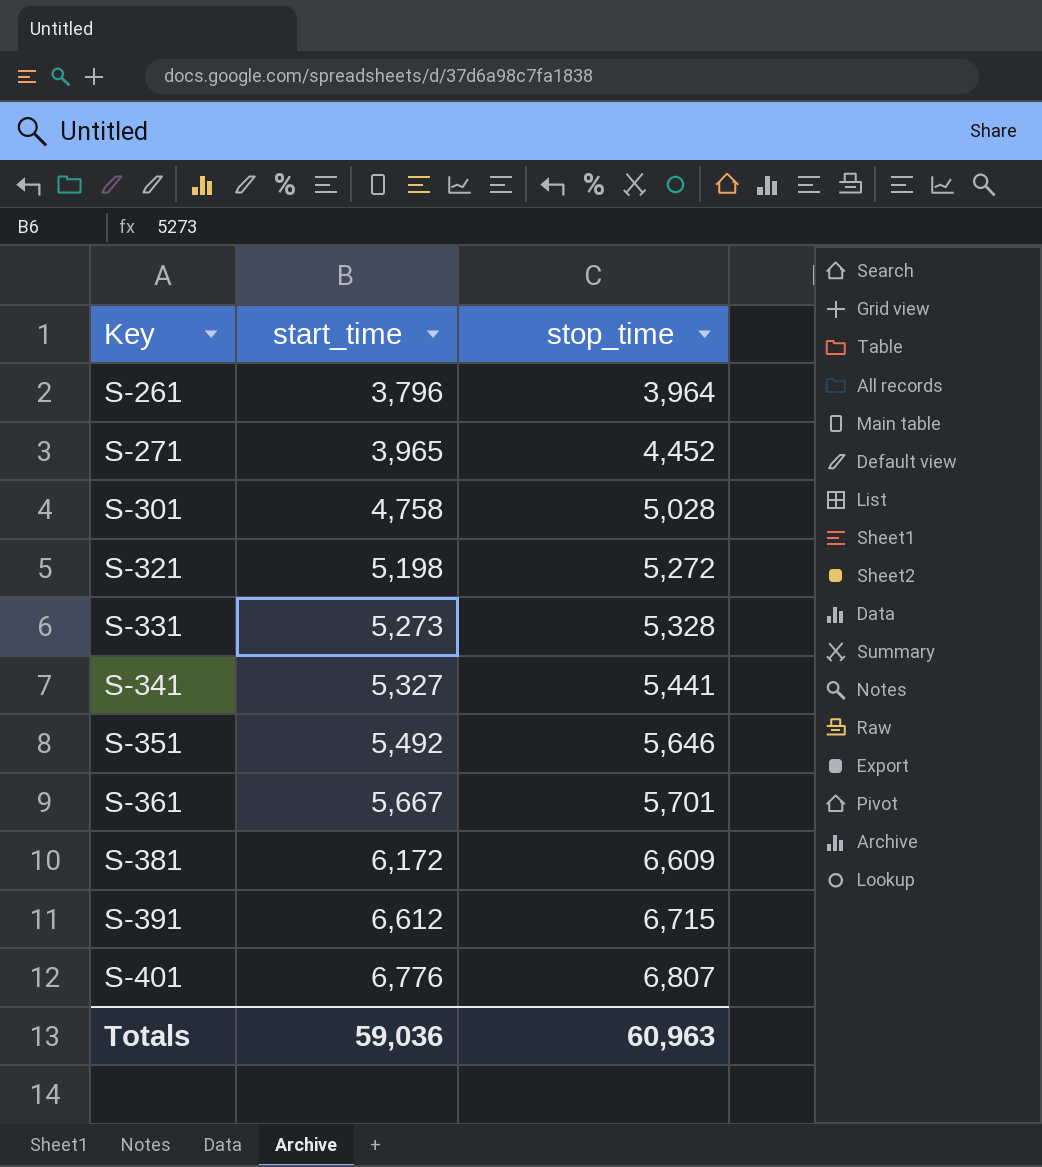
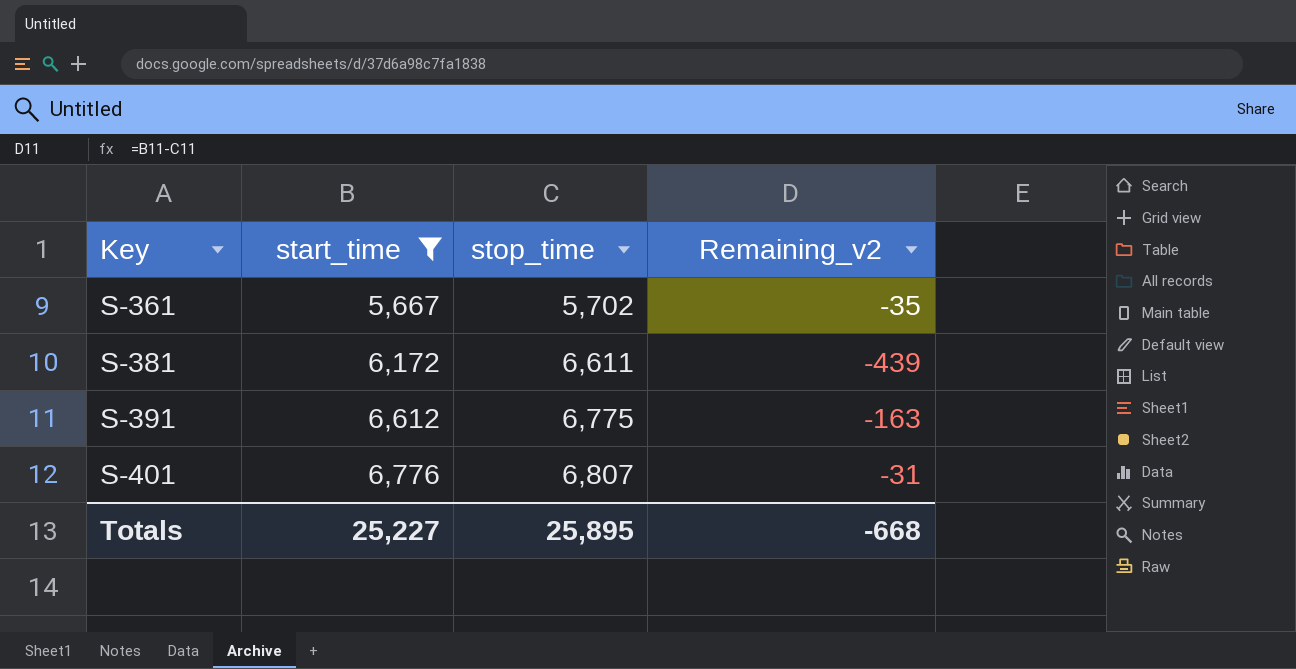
filter: none -> start_time >= 5,667
column Remaining_v2 | formula: none -> [start_time] - [stop_time]
S-361 | stop_time: 5,701 -> 5,702
S-381 | stop_time: 6,609 -> 6,611
S-391 | stop_time: 6,715 -> 6,775
Totals | start_time: 59,036 -> 25,227
Totals | stop_time: 60,963 -> 25,895

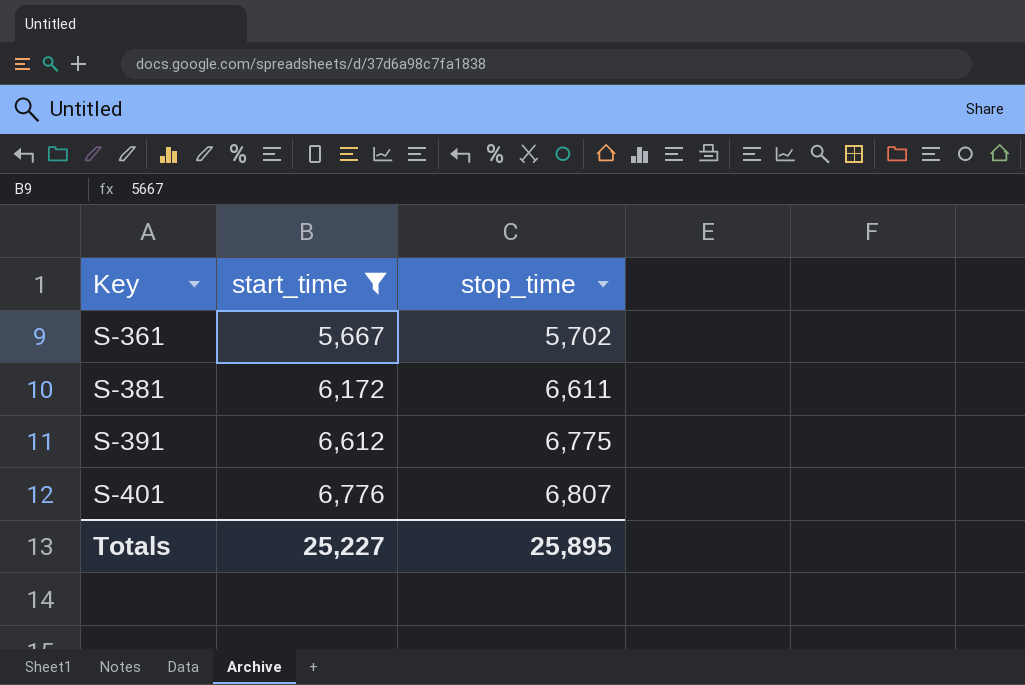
column Remaining_v2 | formula: [start_time] - [stop_time] -> none

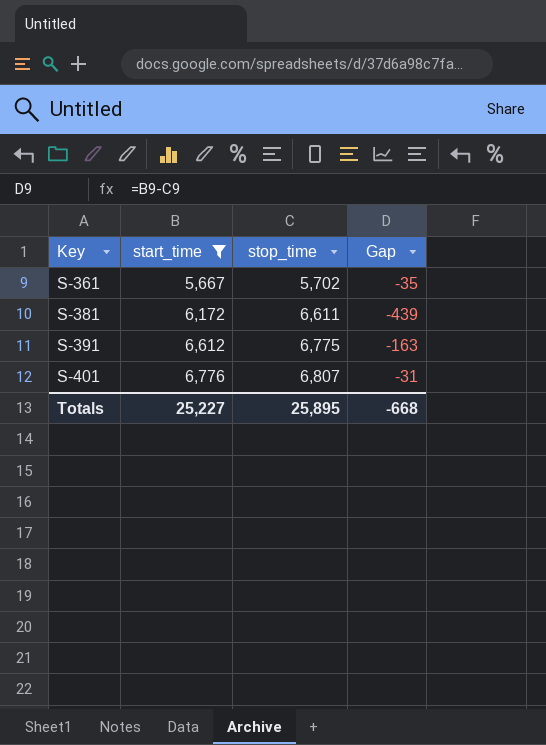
column Gap | formula: none -> [start_time] - [stop_time]

